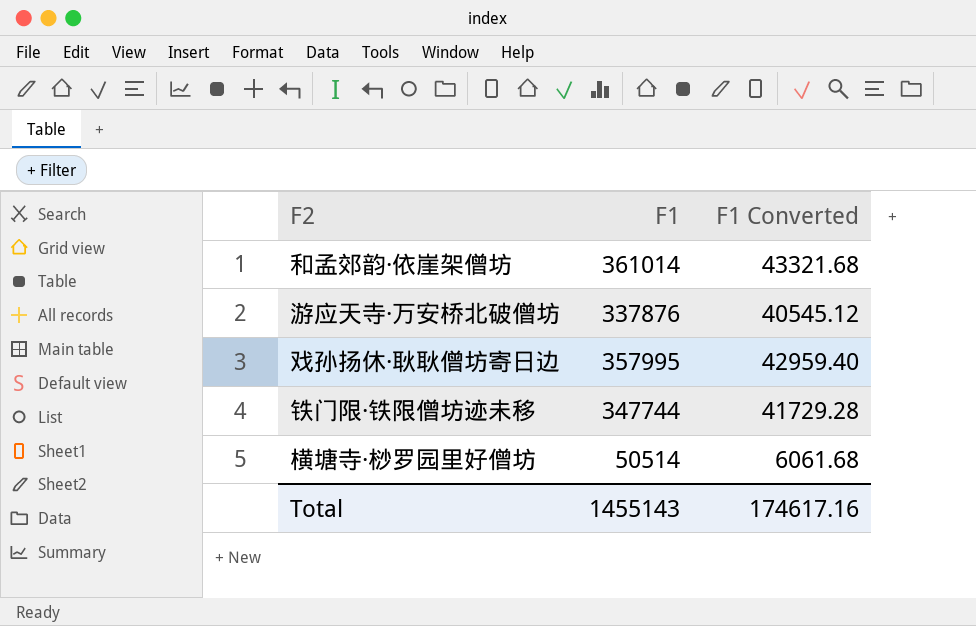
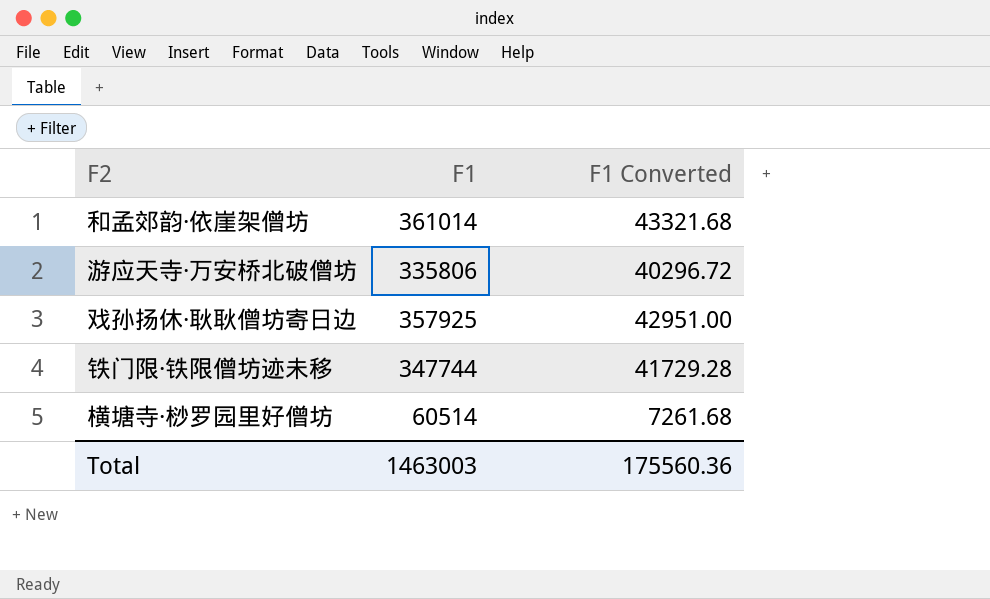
游应天寺·万安桥北破僧坊 | F1: 337876 -> 335806
游应天寺·万安桥北破僧坊 | F1 Converted: 40545.12 -> 40296.72
戏孙扬休·耿耿僧坊寄日边 | F1: 357995 -> 357925
戏孙扬休·耿耿僧坊寄日边 | F1 Converted: 42959.40 -> 42951.00
横塘寺·桫罗园里好僧坊 | F1: 50514 -> 60514
横塘寺·桫罗园里好僧坊 | F1 Converted: 6061.68 -> 7261.68
Total | F1: 1455143 -> 1463003
Total | F1 Converted: 174617.16 -> 175560.36

